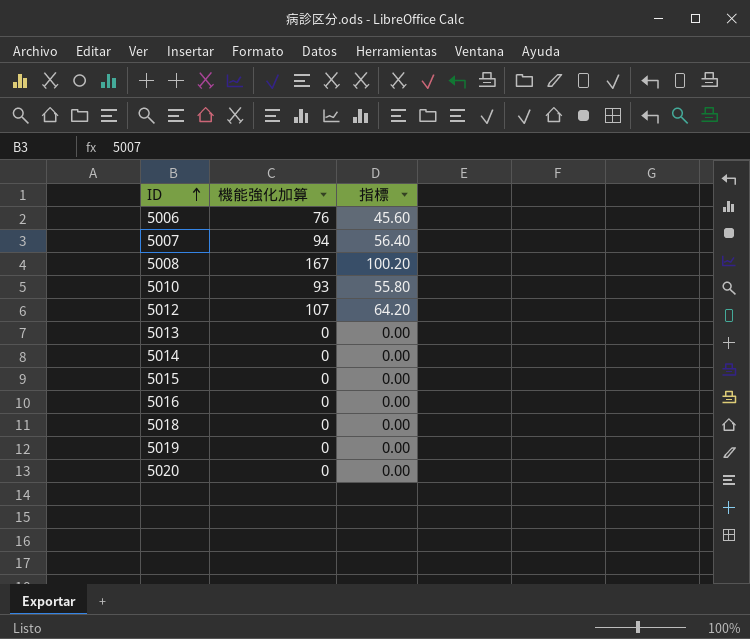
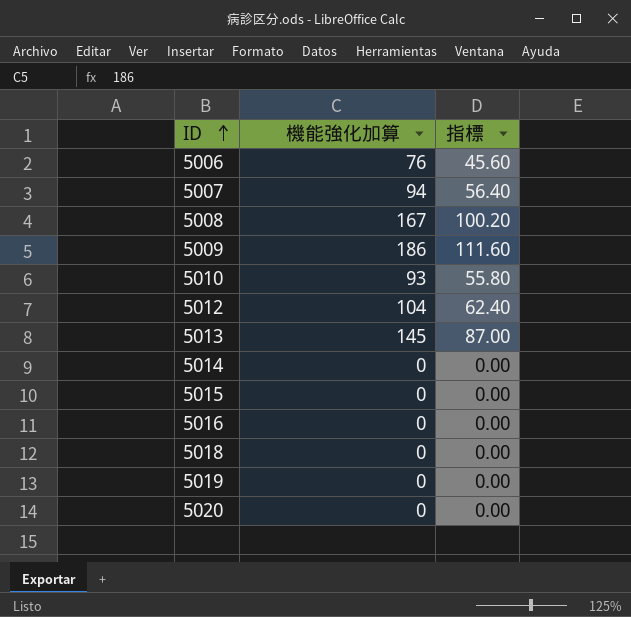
row 5009: none -> 186 | 111.60
5012 | 機能強化加算: 107 -> 104
5012 | 指標: 64.20 -> 62.40
5013 | 機能強化加算: 0 -> 145
5013 | 指標: 0.00 -> 87.00

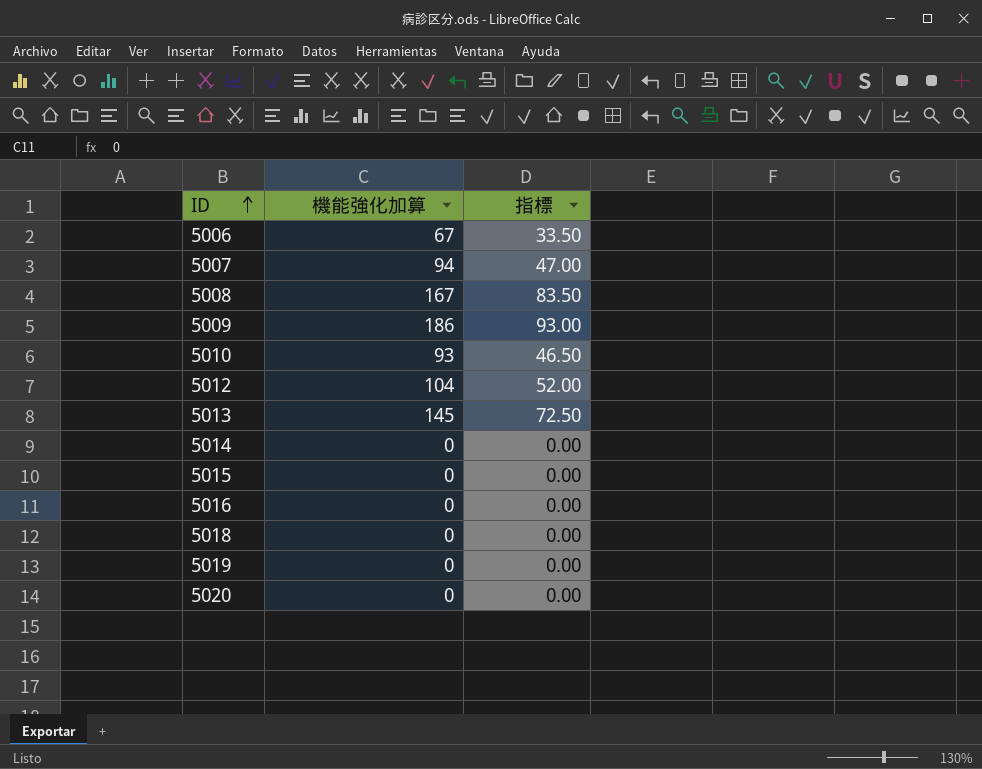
column 指標 | formula: [機能強化加算] * 0.6 -> [機能強化加算] * 0.5
5006 | 機能強化加算: 76 -> 67

